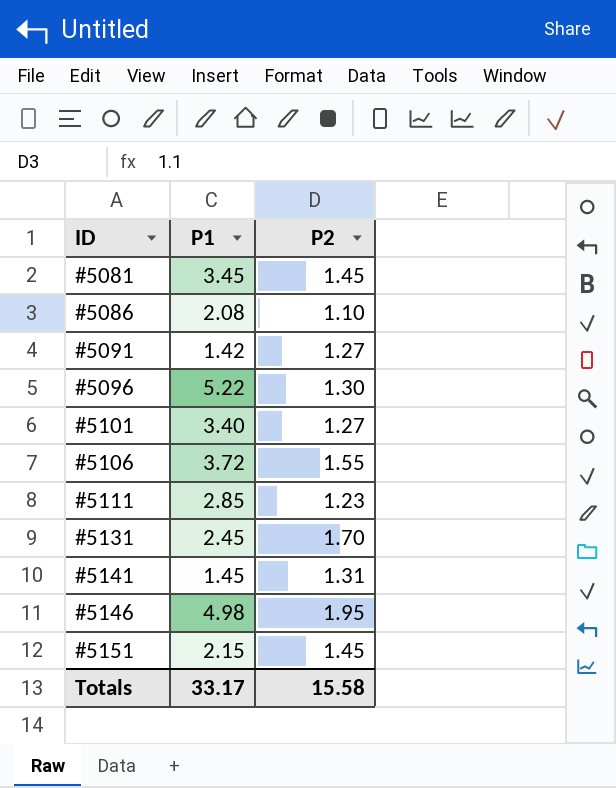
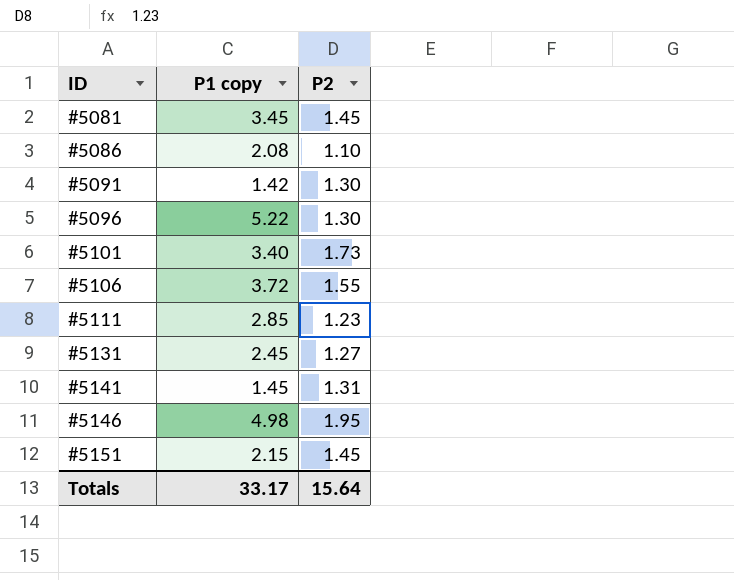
column name: P1 -> P1 copy
#5091 | P2: 1.27 -> 1.30
#5101 | P2: 1.27 -> 1.73
#5131 | P2: 1.70 -> 1.27
Totals | P2: 15.58 -> 15.64

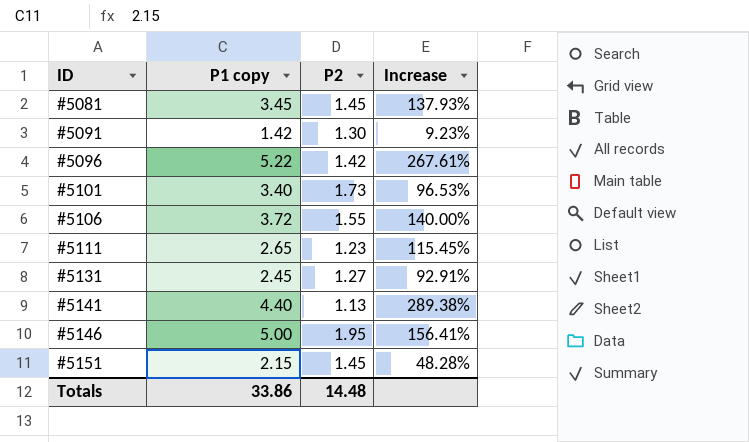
column Increase | formula: none -> ([P1 copy] - [P2]) / [P2]
row #5086: 2.08 | 1.10 -> none
#5096 | P2: 1.30 -> 1.42
#5111 | P1 copy: 2.85 -> 2.65
#5141 | P1 copy: 1.45 -> 4.40
#5141 | P2: 1.31 -> 1.13
#5146 | P1 copy: 4.98 -> 5.00
Totals | P1 copy: 33.17 -> 33.86
Totals | P2: 15.64 -> 14.48

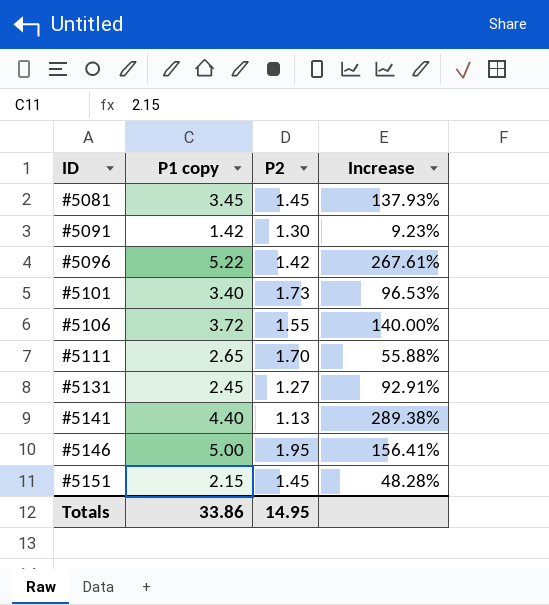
#5111 | P2: 1.23 -> 1.70
#5111 | Increase: 115.45% -> 55.88%
Totals | P2: 14.48 -> 14.95

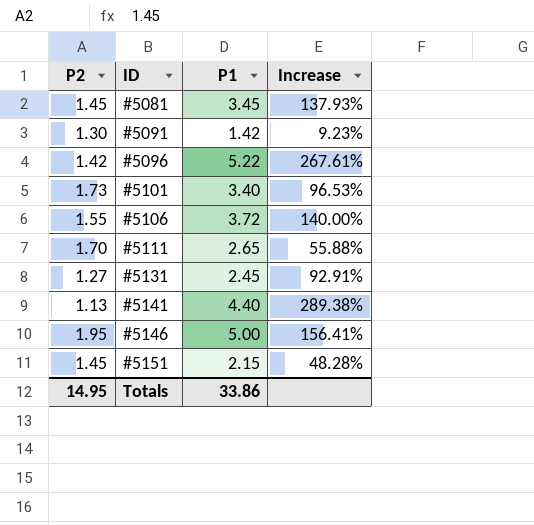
column P2 | position: 3 -> 1
column name: P1 copy -> P1

